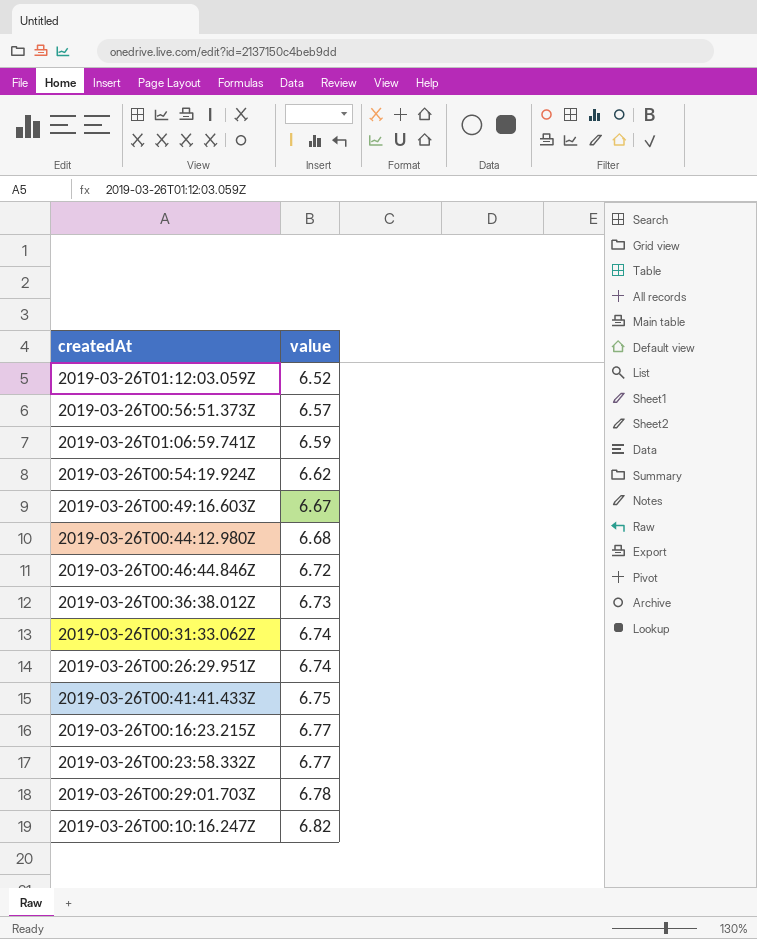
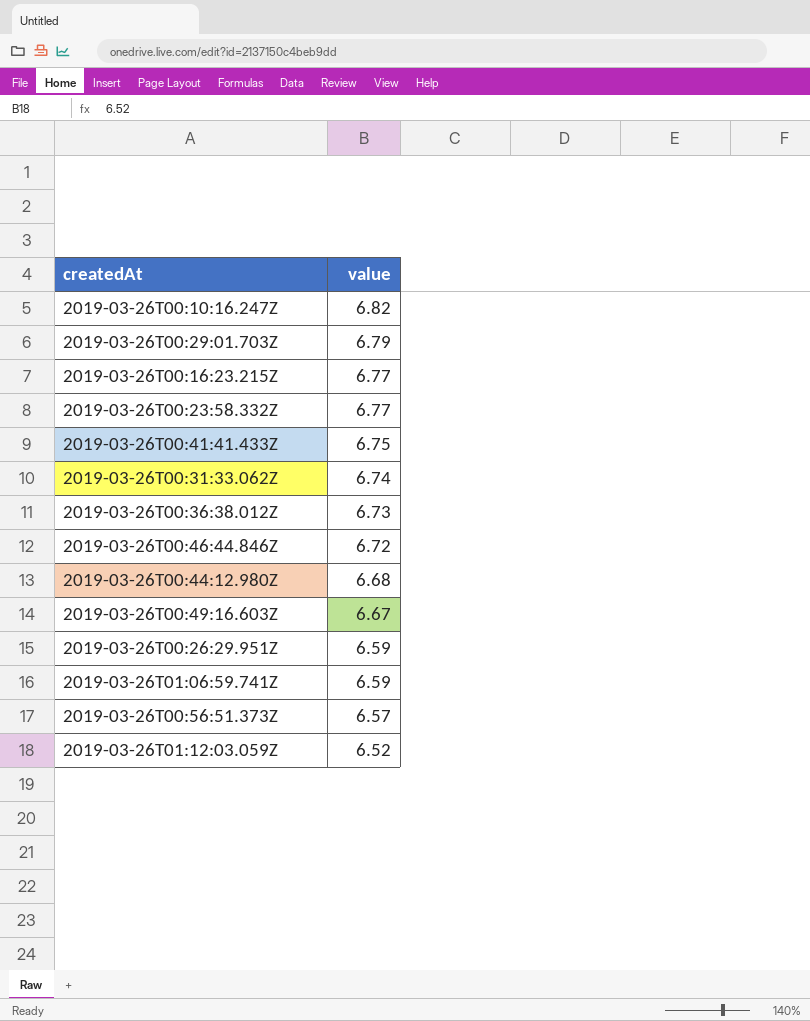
row order: value ascending -> value descending
row 2019-03-26T00:54:19.924Z: 6.62 -> none
2019-03-26T00:29:01.703Z | value: 6.78 -> 6.79
2019-03-26T00:26:29.951Z | value: 6.74 -> 6.59

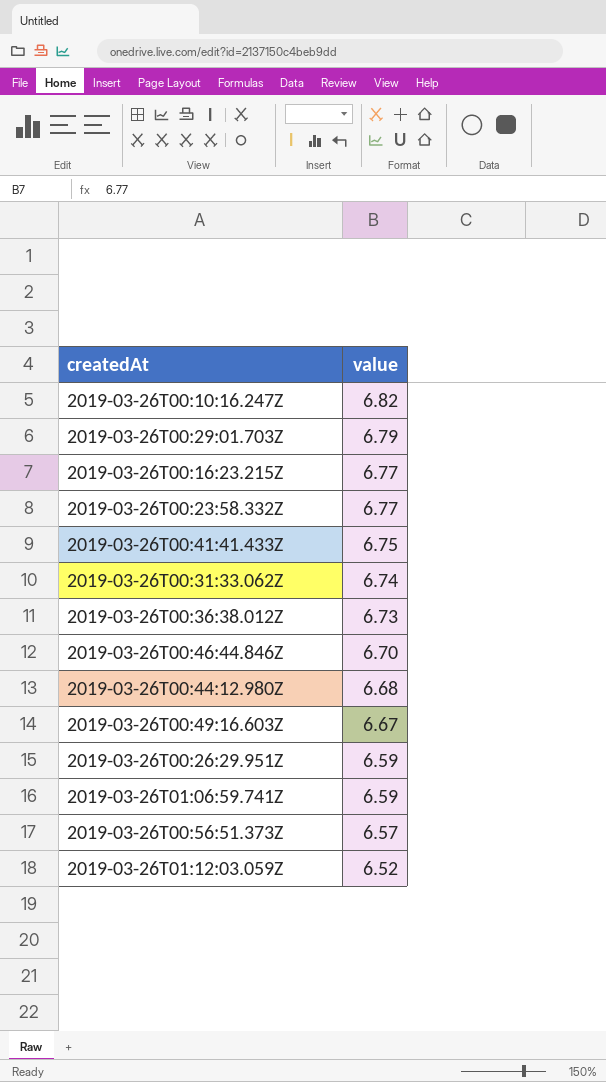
2019-03-26T00:46:44.846Z | value: 6.72 -> 6.70

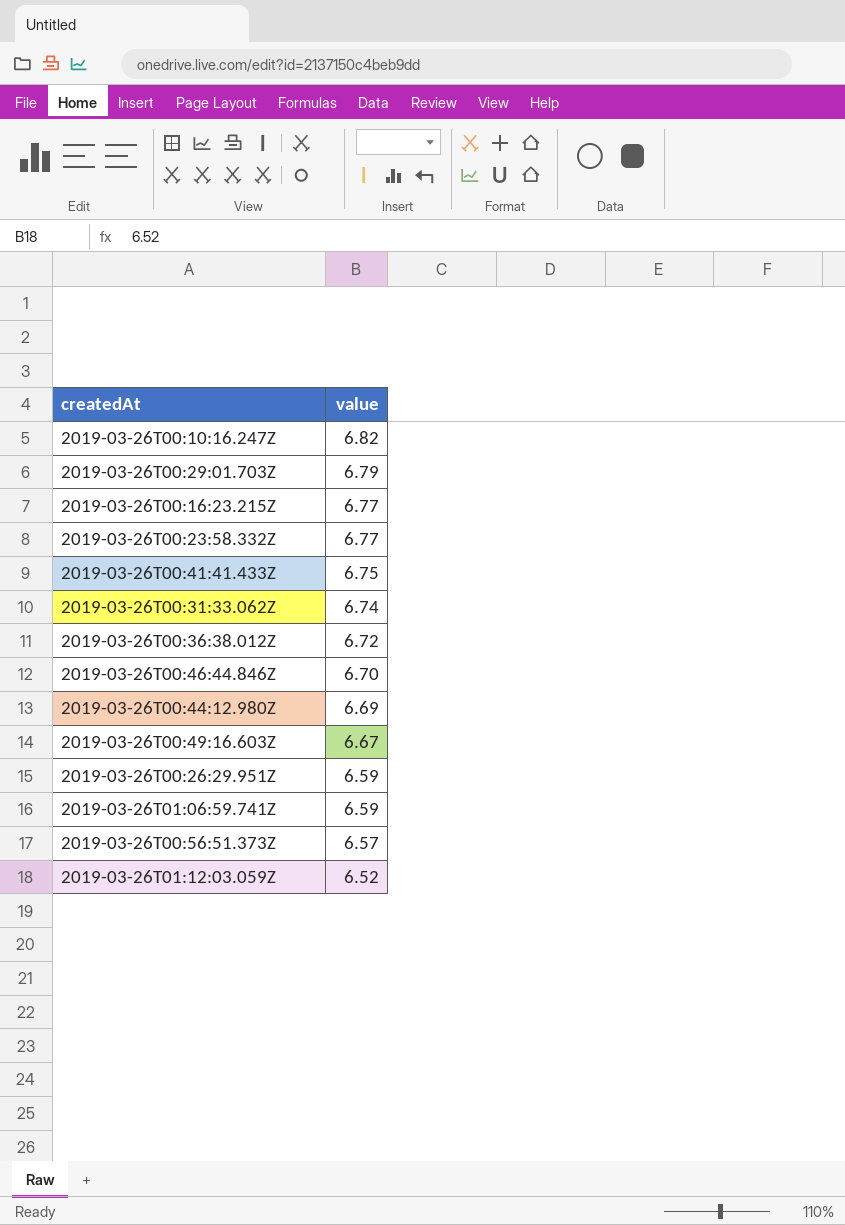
2019-03-26T00:36:38.012Z | value: 6.73 -> 6.72
2019-03-26T00:44:12.980Z | value: 6.68 -> 6.69

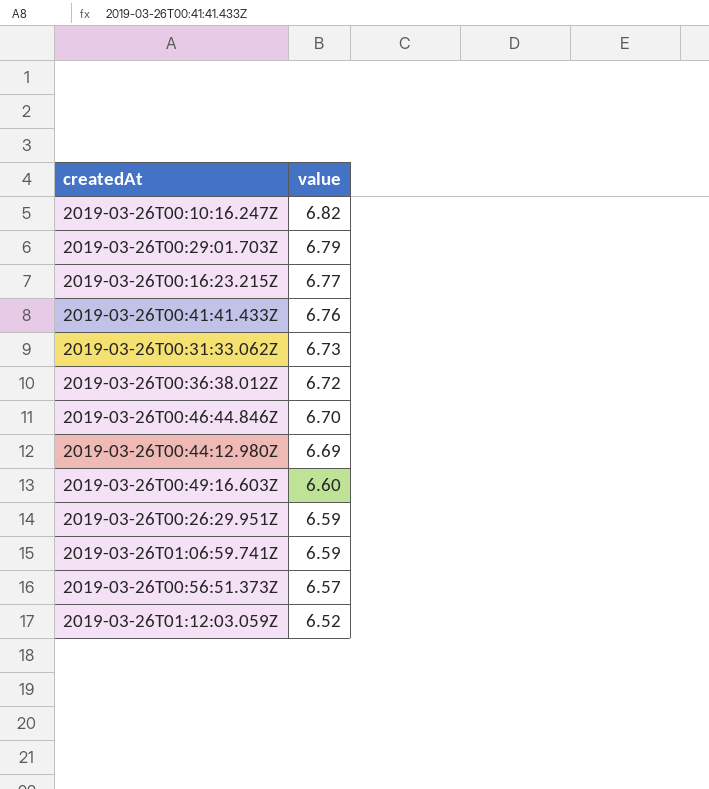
row 2019-03-26T00:23:58.332Z: 6.77 -> none
2019-03-26T00:41:41.433Z | value: 6.75 -> 6.76
2019-03-26T00:31:33.062Z | value: 6.74 -> 6.73
2019-03-26T00:49:16.603Z | value: 6.67 -> 6.60

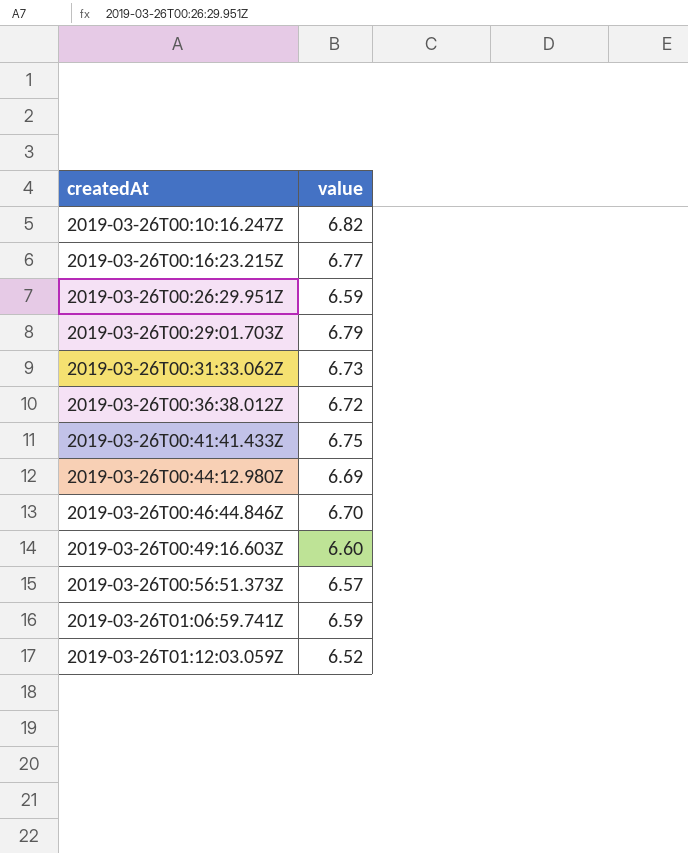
row order: value descending -> createdAt ascending
2019-03-26T00:41:41.433Z | value: 6.76 -> 6.75

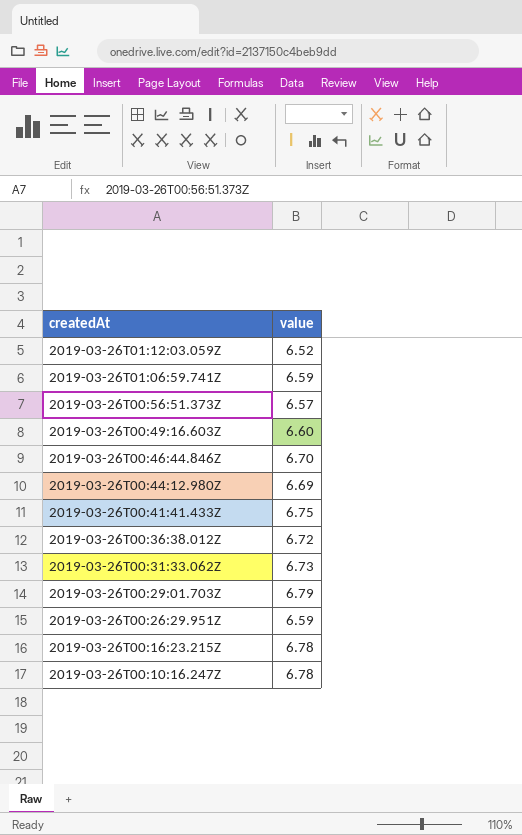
row order: createdAt ascending -> createdAt descending
2019-03-26T00:16:23.215Z | value: 6.77 -> 6.78
2019-03-26T00:10:16.247Z | value: 6.82 -> 6.78

